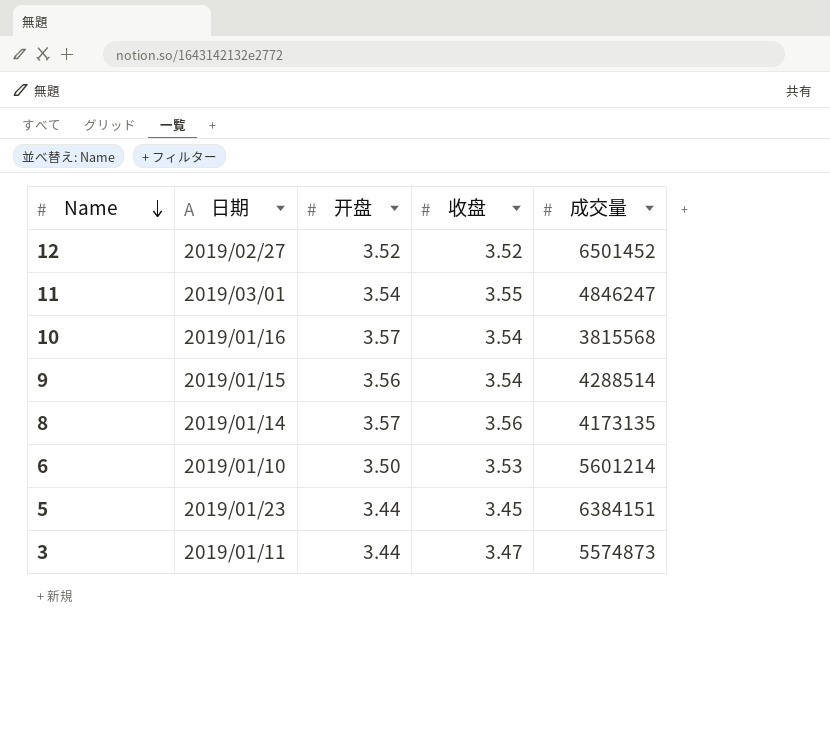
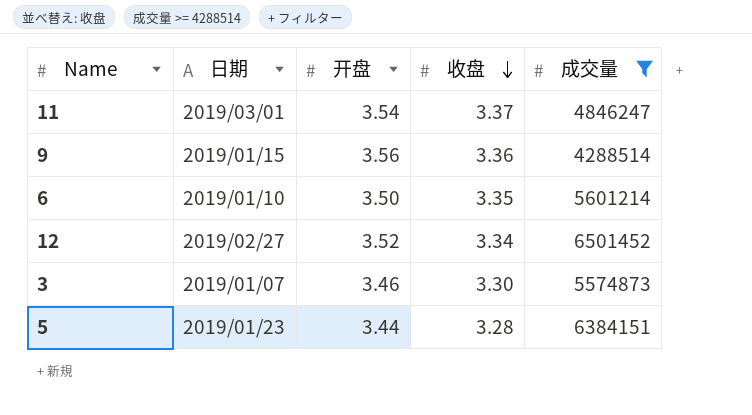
filter: none -> 成交量 >= 4288514
row order: Name descending -> 收盘 descending
11 | 收盘: 3.55 -> 3.37
9 | 收盘: 3.54 -> 3.36
6 | 收盘: 3.53 -> 3.35
12 | 收盘: 3.52 -> 3.34
3 | 日期: 2019/01/11 -> 2019/01/07
3 | 开盘: 3.44 -> 3.46
3 | 收盘: 3.47 -> 3.30
5 | 收盘: 3.45 -> 3.28

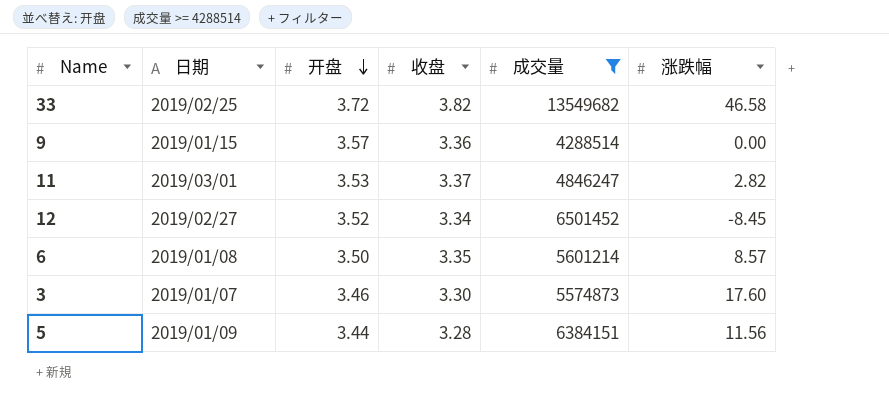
row order: 收盘 descending -> 开盘 descending
column 涨跌幅 | position: none -> 6
row 33: none -> 2019/02/25 | 3.72 | 3.82 | 13549682 | 46.58
9 | 开盘: 3.56 -> 3.57
11 | 开盘: 3.54 -> 3.53
6 | 日期: 2019/01/10 -> 2019/01/08
5 | 日期: 2019/01/23 -> 2019/01/09

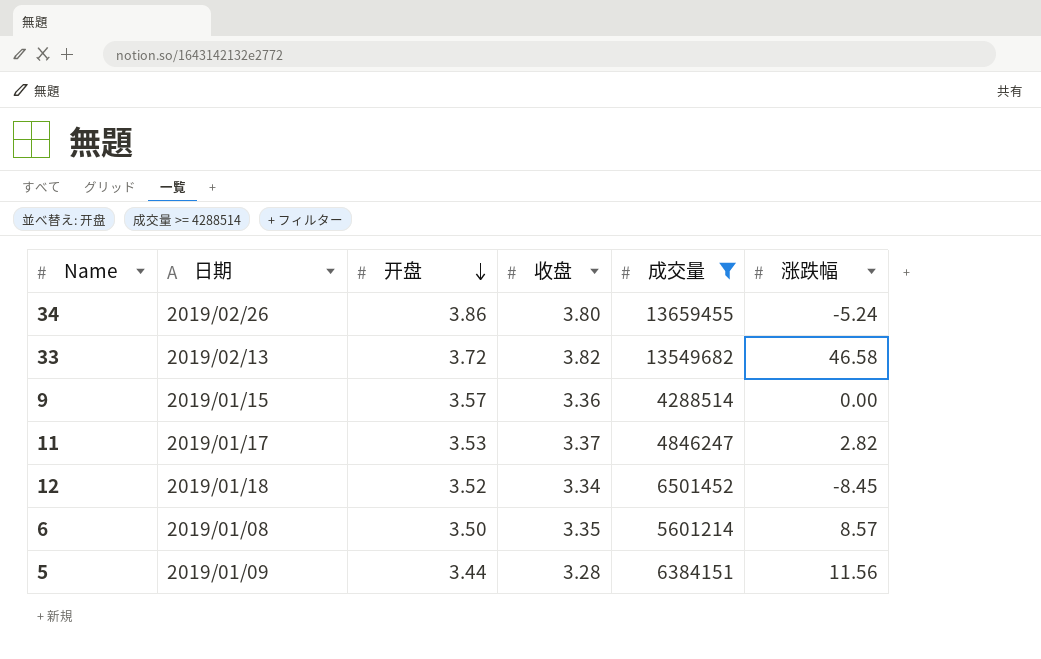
row 3: 2019/01/07 | 3.46 | 3.30 | 5574873 | 17.60 -> none
row 34: none -> 2019/02/26 | 3.86 | 3.80 | 13659455 | -5.24
33 | 日期: 2019/02/25 -> 2019/02/13
11 | 日期: 2019/03/01 -> 2019/01/17
12 | 日期: 2019/02/27 -> 2019/01/18

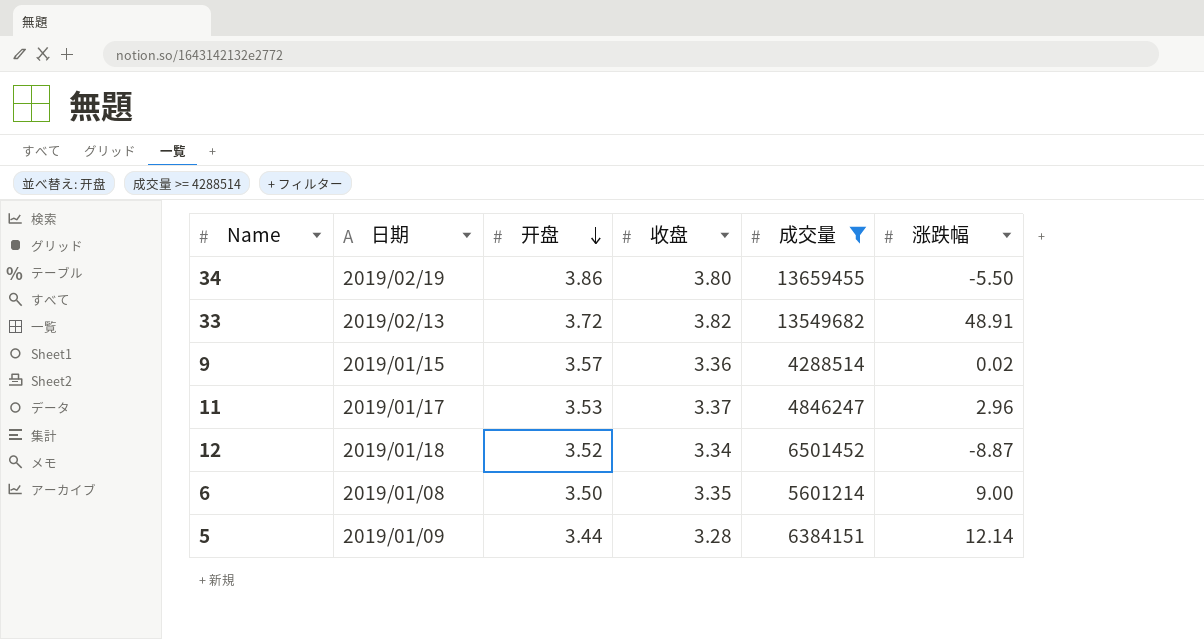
34 | 日期: 2019/02/26 -> 2019/02/19
34 | 涨跌幅: -5.24 -> -5.50
33 | 涨跌幅: 46.58 -> 48.91
9 | 涨跌幅: 0.00 -> 0.02
11 | 涨跌幅: 2.82 -> 2.96
12 | 涨跌幅: -8.45 -> -8.87
6 | 涨跌幅: 8.57 -> 9.00
5 | 涨跌幅: 11.56 -> 12.14

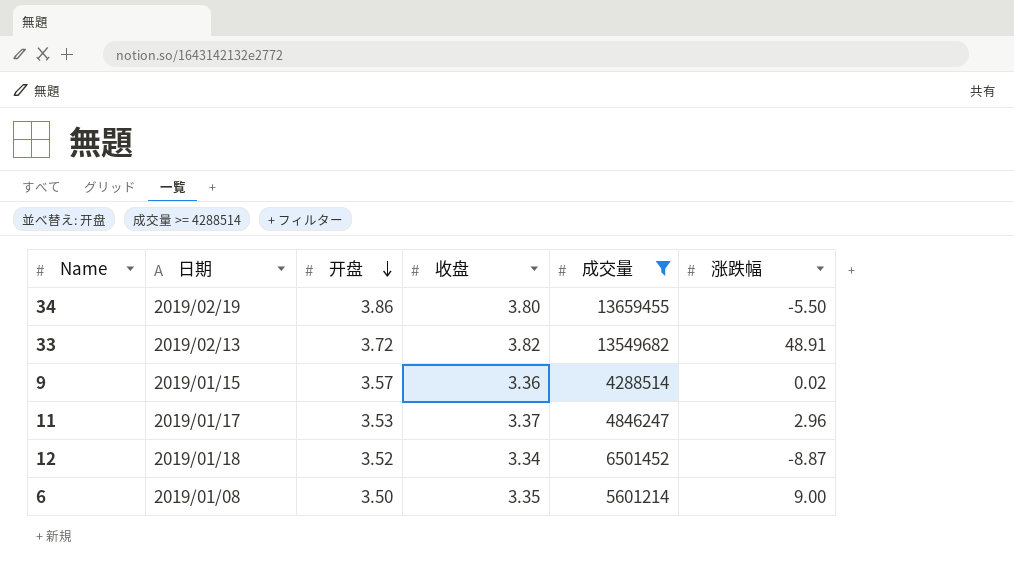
row 5: 2019/01/09 | 3.44 | 3.28 | 6384151 | 12.14 -> none

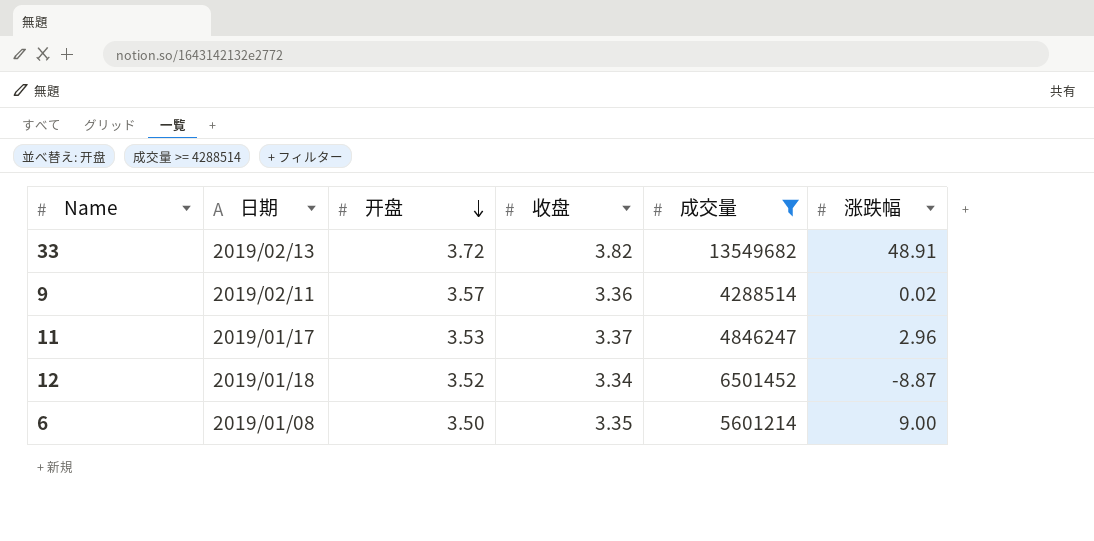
row 34: 2019/02/19 | 3.86 | 3.80 | 13659455 | -5.50 -> none
9 | 日期: 2019/01/15 -> 2019/02/11

